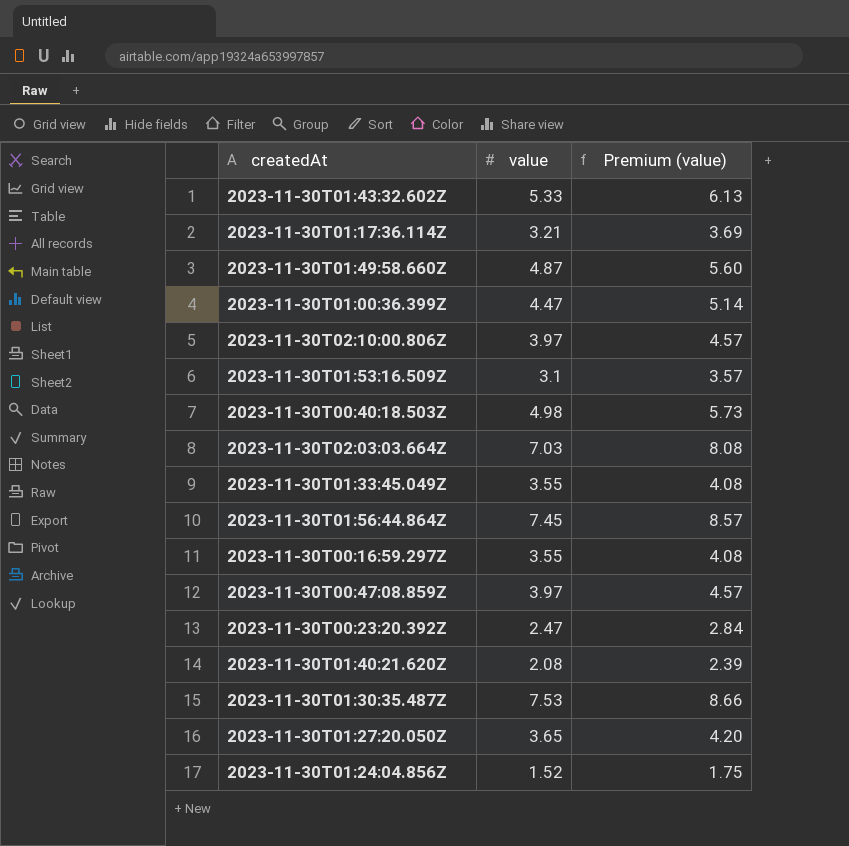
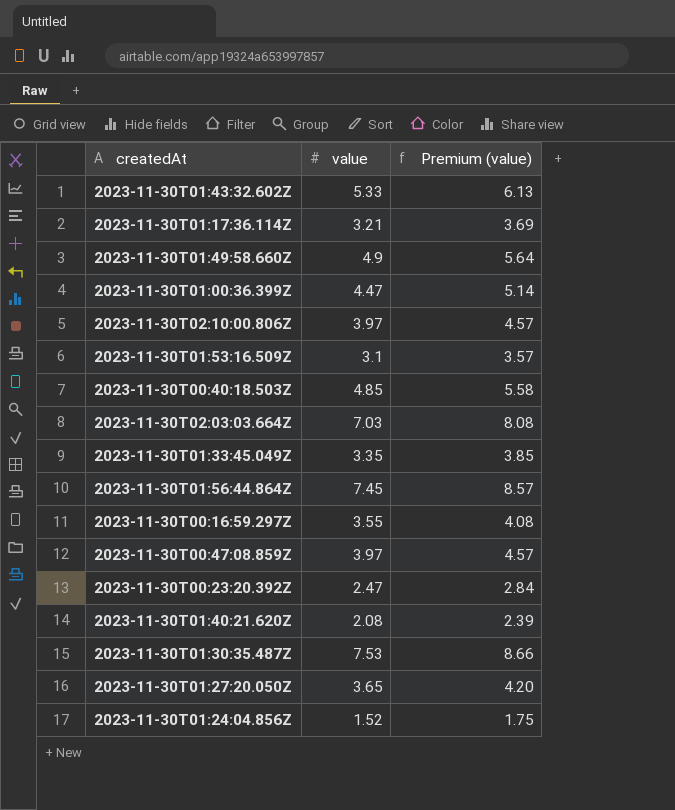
2023-11-30T01:49:58.660Z | value: 4.87 -> 4.9
2023-11-30T01:49:58.660Z | Premium (value): 5.60 -> 5.64
2023-11-30T00:40:18.503Z | value: 4.98 -> 4.85
2023-11-30T00:40:18.503Z | Premium (value): 5.73 -> 5.58
2023-11-30T01:33:45.049Z | value: 3.55 -> 3.35
2023-11-30T01:33:45.049Z | Premium (value): 4.08 -> 3.85

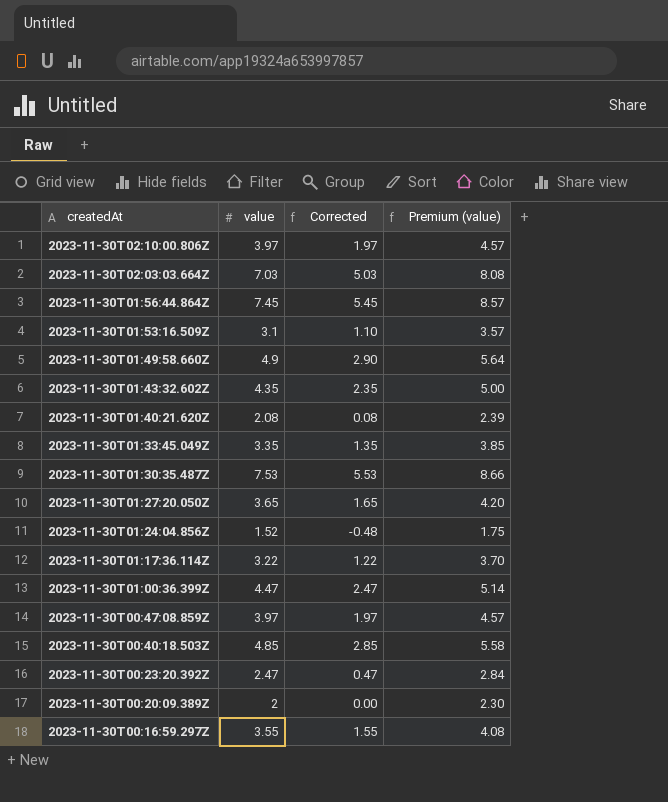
row order: none -> createdAt descending
column Corrected | formula: none -> [value] - 2
2023-11-30T01:43:32.602Z | value: 5.33 -> 4.35
2023-11-30T01:43:32.602Z | Premium (value): 6.13 -> 5.00
2023-11-30T01:17:36.114Z | value: 3.21 -> 3.22
2023-11-30T01:17:36.114Z | Premium (value): 3.69 -> 3.70
row 2023-11-30T00:20:09.389Z: none -> 2 | 0.00 | 2.30

